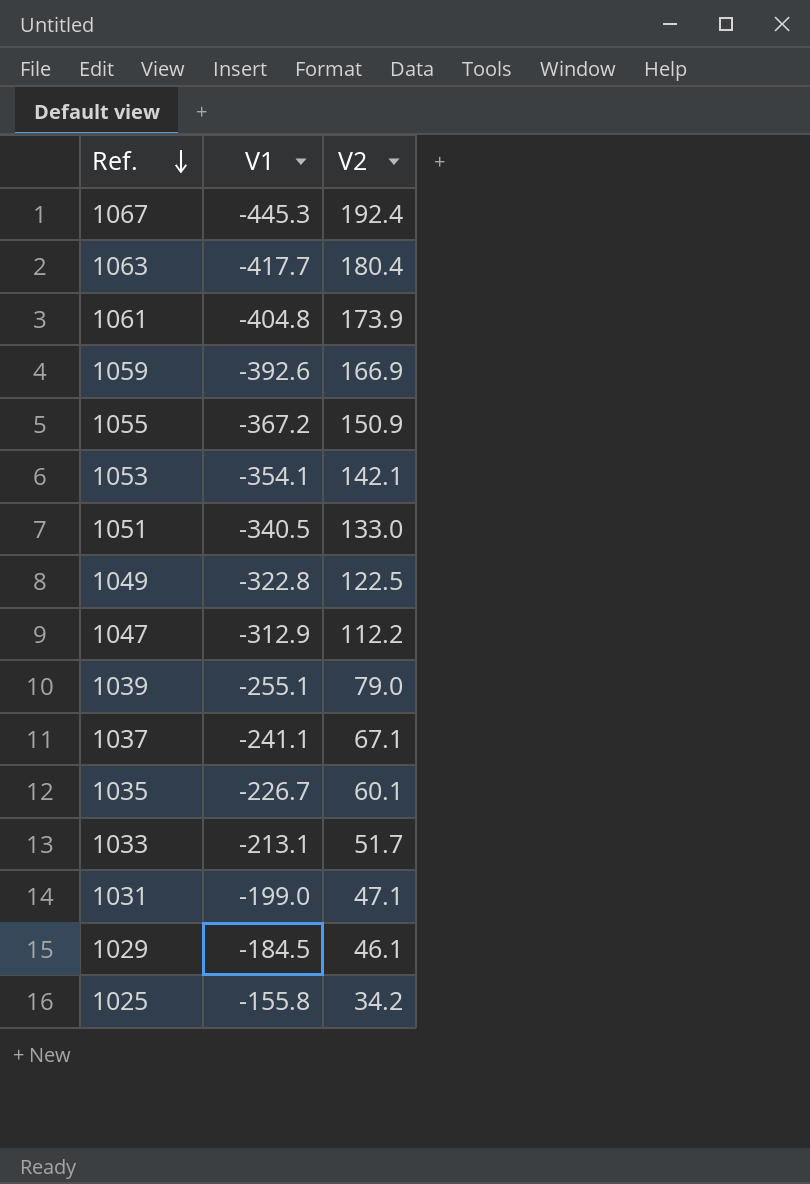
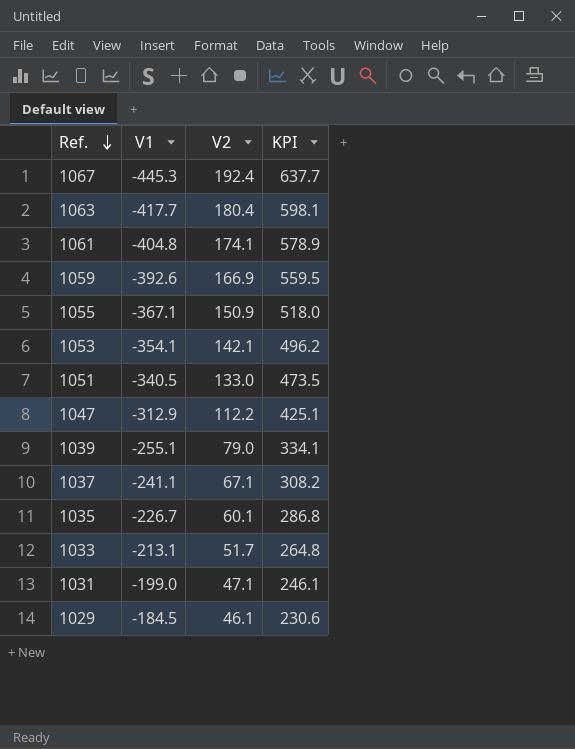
column KPI | formula: none -> [V2] - [V1]
row 1049: -322.8 | 122.5 -> none
row 1025: -155.8 | 34.2 -> none
1061 | V2: 173.9 -> 174.1
1055 | V1: -367.2 -> -367.1

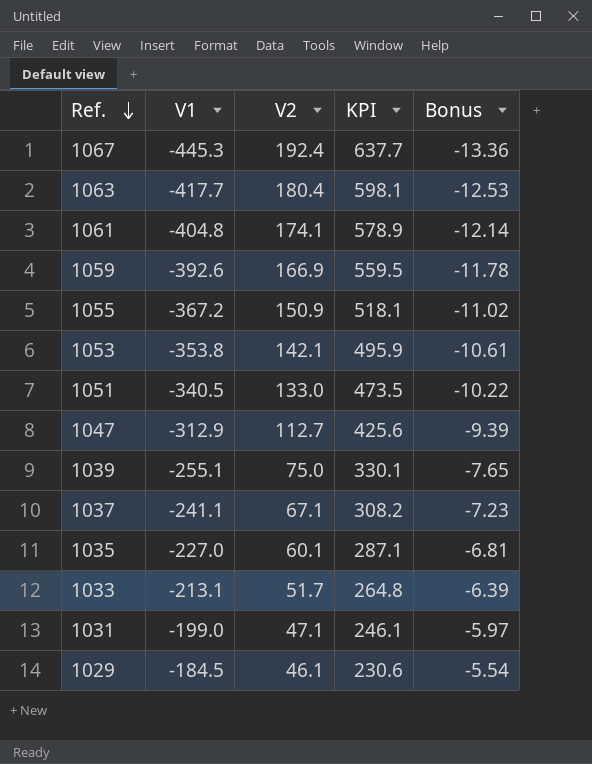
column Bonus | formula: none -> [V1] * 0.03
1055 | V1: -367.1 -> -367.2
1055 | KPI: 518.0 -> 518.1
1053 | V1: -354.1 -> -353.8
1053 | KPI: 496.2 -> 495.9
1047 | V2: 112.2 -> 112.7
1047 | KPI: 425.1 -> 425.6
1039 | V2: 79.0 -> 75.0
1039 | KPI: 334.1 -> 330.1
1035 | V1: -226.7 -> -227.0
1035 | KPI: 286.8 -> 287.1

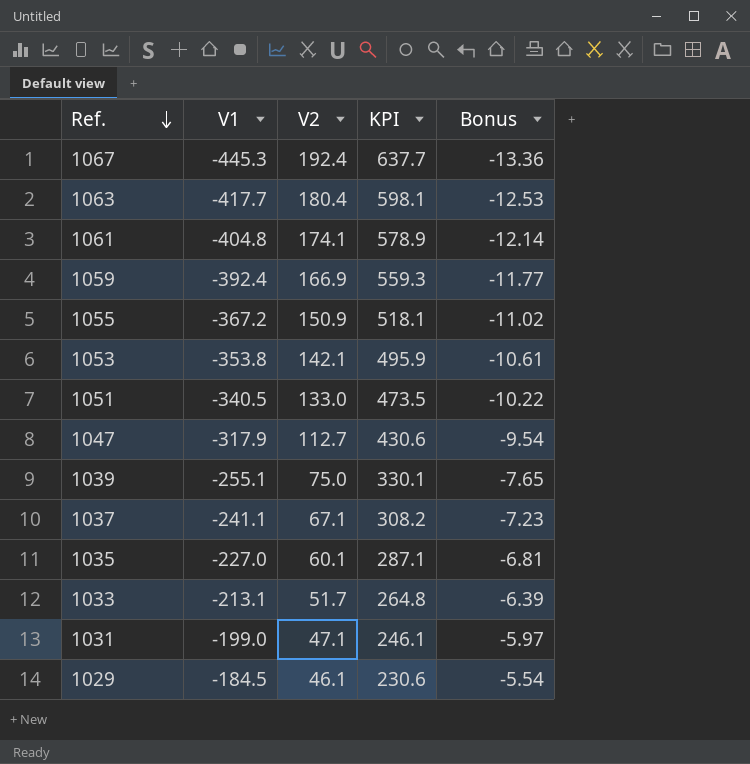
1059 | V1: -392.6 -> -392.4
1059 | KPI: 559.5 -> 559.3
1059 | Bonus: -11.78 -> -11.77
1047 | V1: -312.9 -> -317.9
1047 | KPI: 425.6 -> 430.6
1047 | Bonus: -9.39 -> -9.54

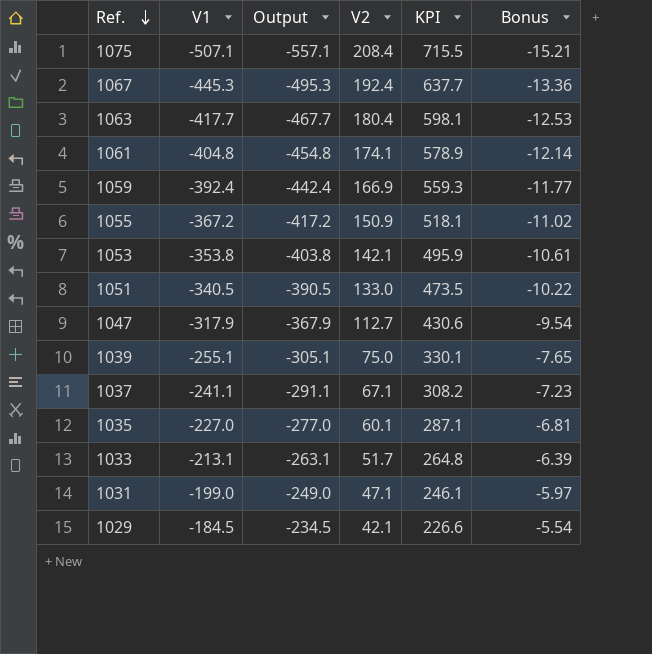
column Output | formula: none -> [V1] - 50
row 1075: none -> -507.1 | -557.1 | 208.4 | 715.5 | -15.21
1029 | V2: 46.1 -> 42.1
1029 | KPI: 230.6 -> 226.6

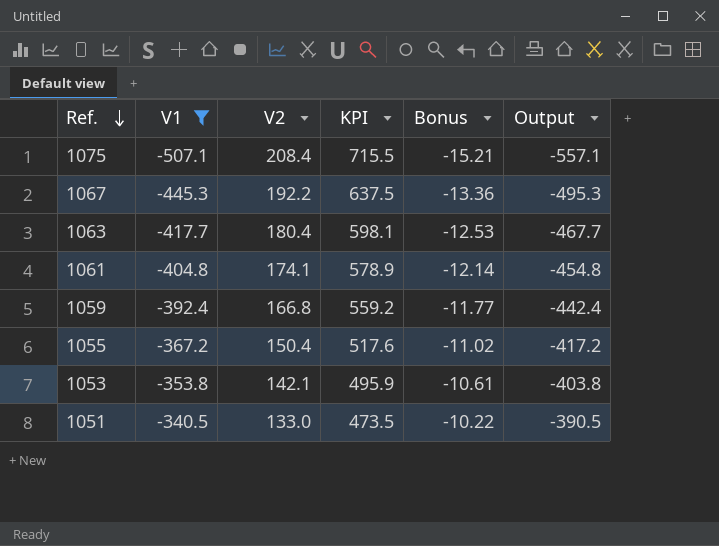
filter: none -> V1 <= -340.5
column Output | position: 3 -> 6
1067 | V2: 192.4 -> 192.2
1067 | KPI: 637.7 -> 637.5
1059 | V2: 166.9 -> 166.8
1059 | KPI: 559.3 -> 559.2
1055 | V2: 150.9 -> 150.4
1055 | KPI: 518.1 -> 517.6

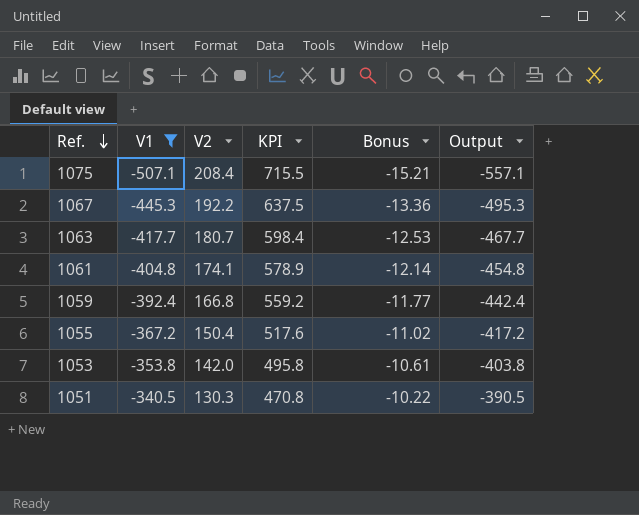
1063 | V2: 180.4 -> 180.7
1063 | KPI: 598.1 -> 598.4
1053 | V2: 142.1 -> 142.0
1053 | KPI: 495.9 -> 495.8
1051 | V2: 133.0 -> 130.3
1051 | KPI: 473.5 -> 470.8

